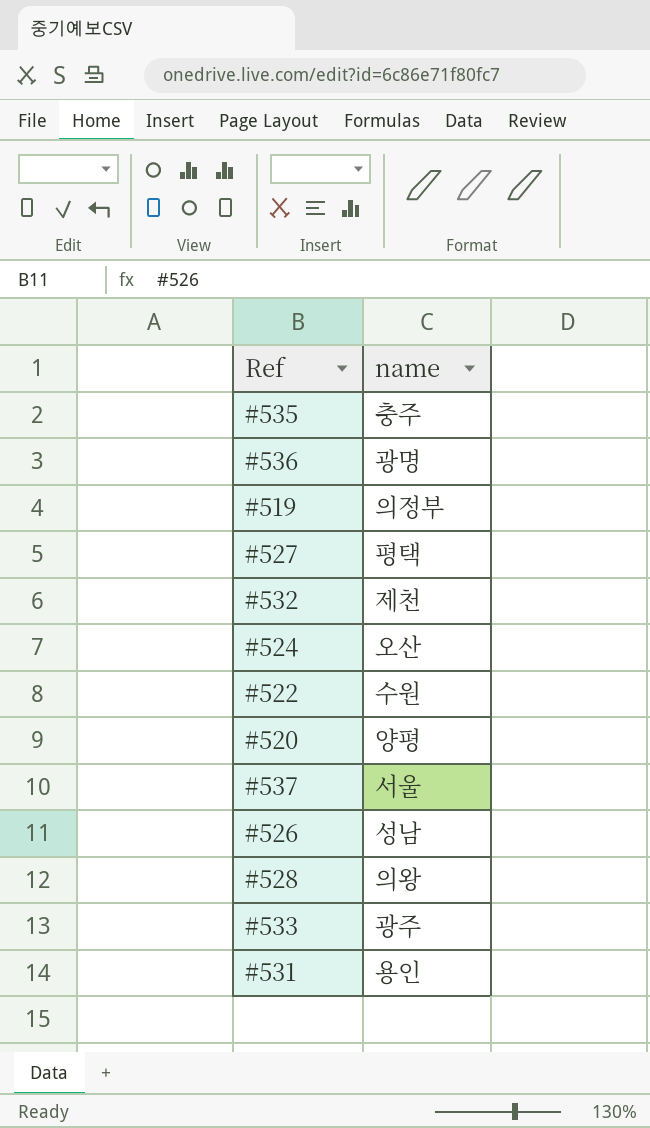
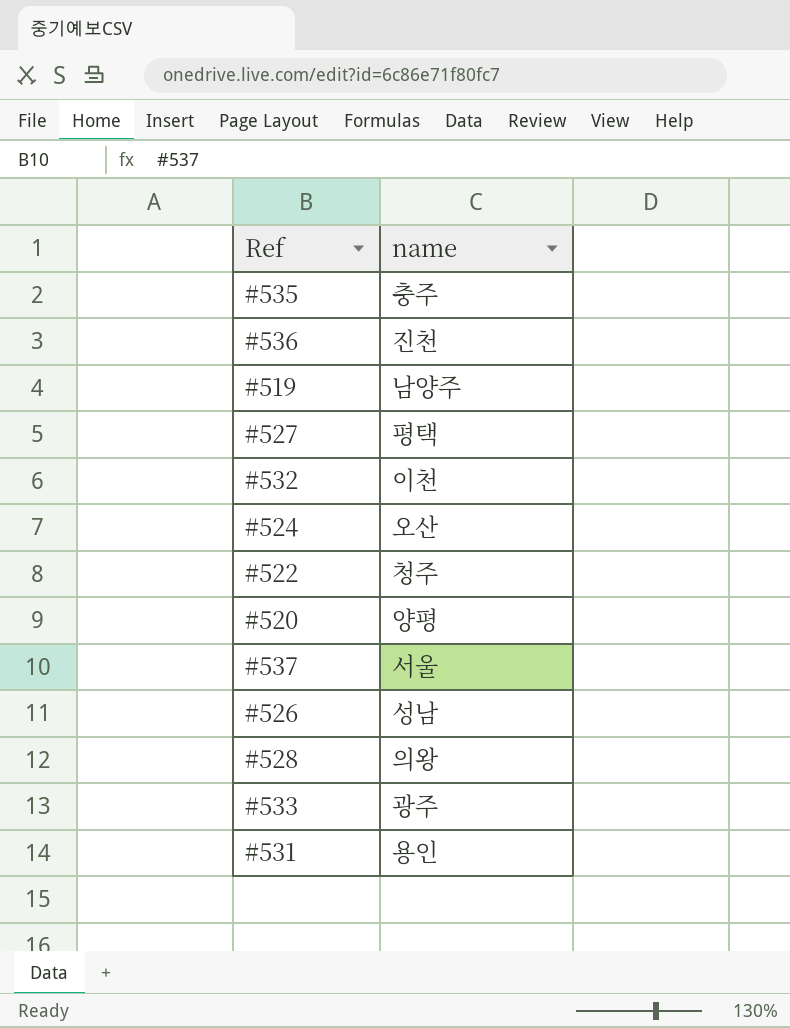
#536 | name: 광명 -> 진천
#519 | name: 의정부 -> 남양주
#532 | name: 제천 -> 이천
#522 | name: 수원 -> 청주

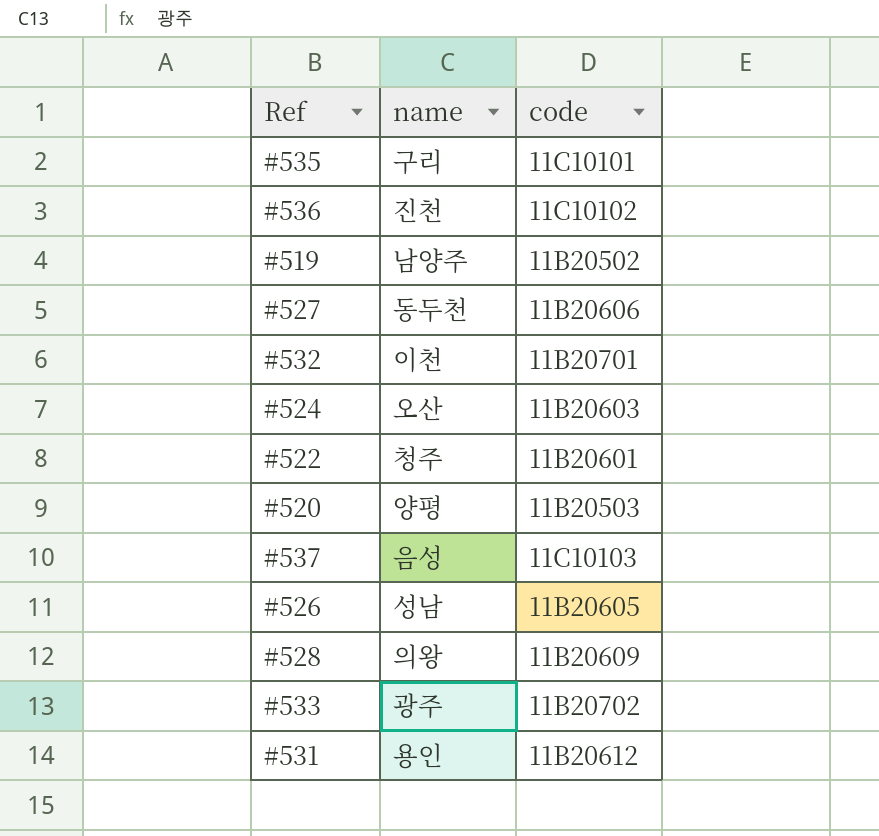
column code | position: none -> 3
#535 | name: 충주 -> 구리
#527 | name: 평택 -> 동두천
#537 | name: 서울 -> 음성

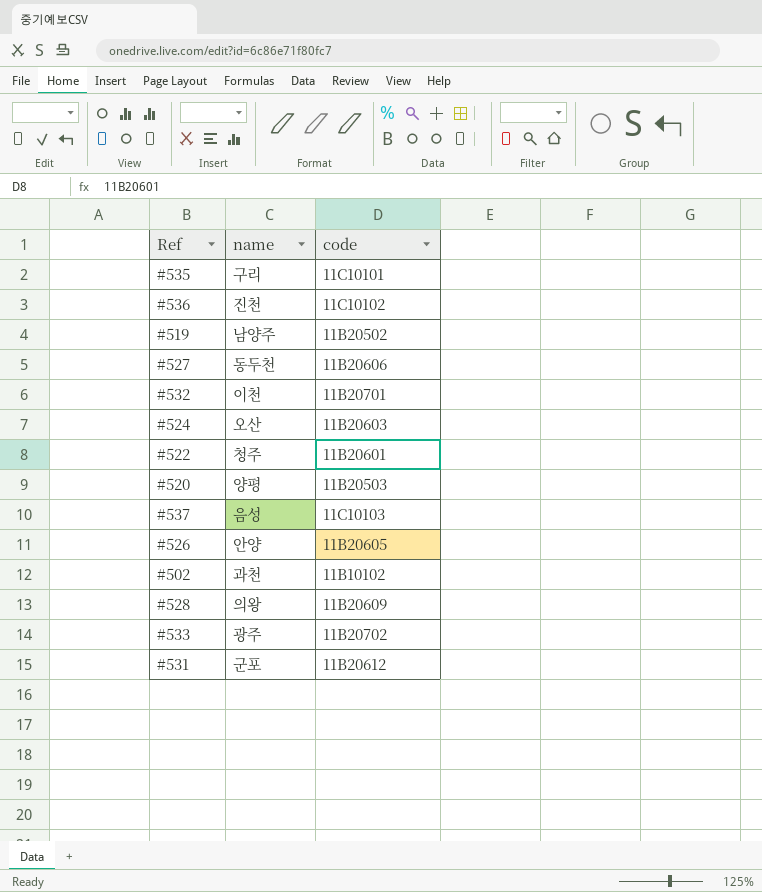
#526 | name: 성남 -> 안양
row #502: none -> 과천 | 11B10102
#531 | name: 용인 -> 군포

